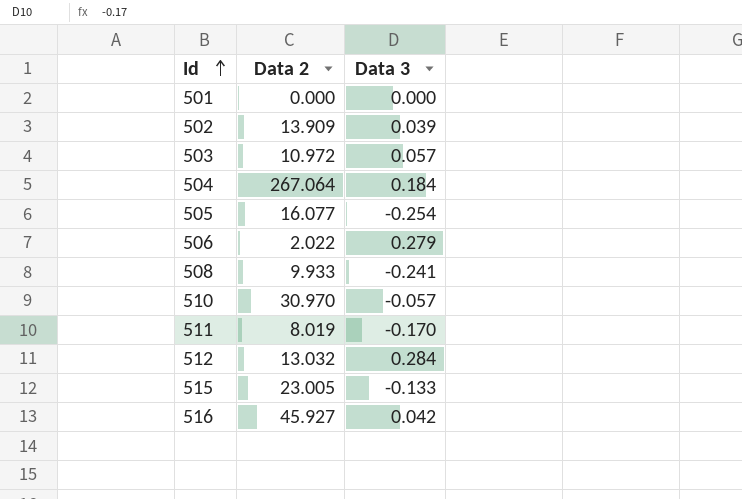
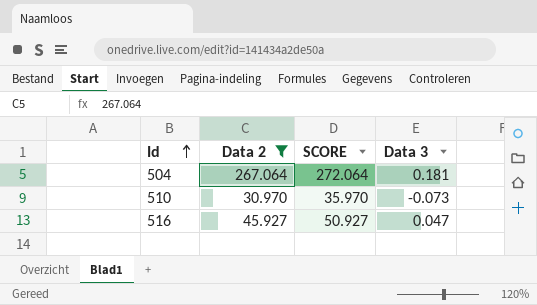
filter: none -> Data 2 >= 30.970
column SCORE | formula: none -> [Data 2] + 5
504 | Data 3: 0.184 -> 0.181
510 | Data 3: -0.057 -> -0.073
516 | Data 3: 0.042 -> 0.047

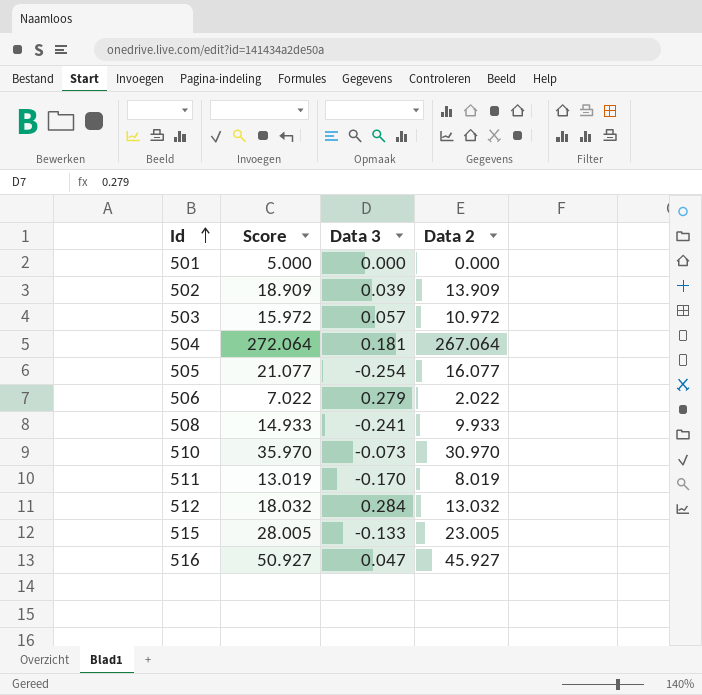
filter: Data 2 >= 30.970 -> none
column name: SCORE -> Score
column Data 2 | position: 2 -> 4

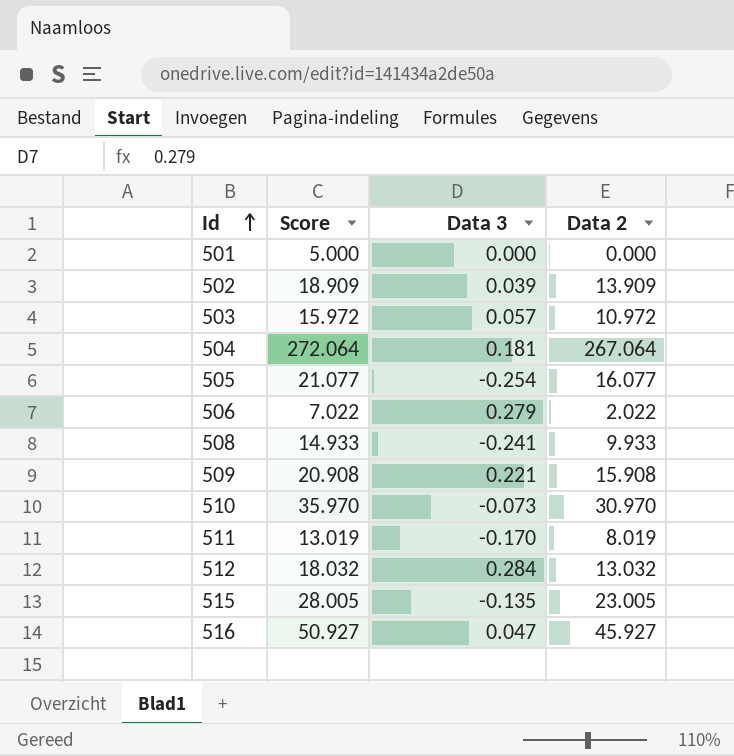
row 509: none -> 20.908 | 0.221 | 15.908
515 | Data 3: -0.133 -> -0.135

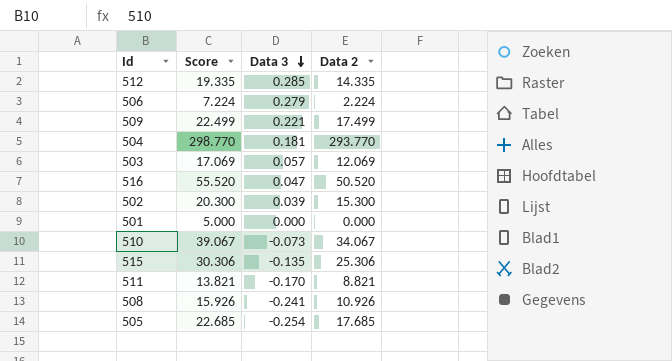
row order: Id ascending -> Data 3 descending
512 | Score: 18.032 -> 19.335
512 | Data 3: 0.284 -> 0.285
512 | Data 2: 13.032 -> 14.335
506 | Score: 7.022 -> 7.224
506 | Data 2: 2.022 -> 2.224
509 | Score: 20.908 -> 22.499
509 | Data 2: 15.908 -> 17.499
504 | Score: 272.064 -> 298.770
504 | Data 2: 267.064 -> 293.770
503 | Score: 15.972 -> 17.069
503 | Data 2: 10.972 -> 12.069
516 | Score: 50.927 -> 55.520
516 | Data 2: 45.927 -> 50.520
502 | Score: 18.909 -> 20.300
502 | Data 2: 13.909 -> 15.300
510 | Score: 35.970 -> 39.067
510 | Data 2: 30.970 -> 34.067
515 | Score: 28.005 -> 30.306
515 | Data 2: 23.005 -> 25.306
511 | Score: 13.019 -> 13.821
511 | Data 2: 8.019 -> 8.821
508 | Score: 14.933 -> 15.926
508 | Data 2: 9.933 -> 10.926
505 | Score: 21.077 -> 22.685
505 | Data 2: 16.077 -> 17.685

